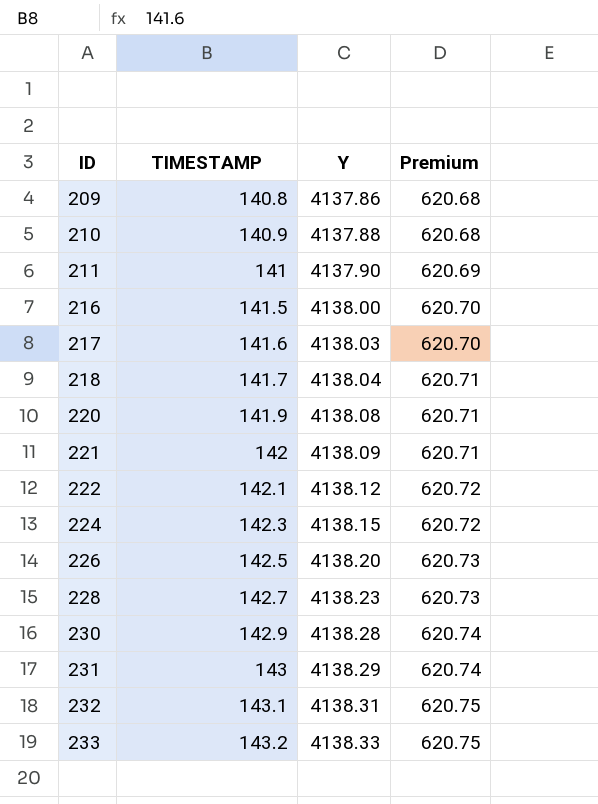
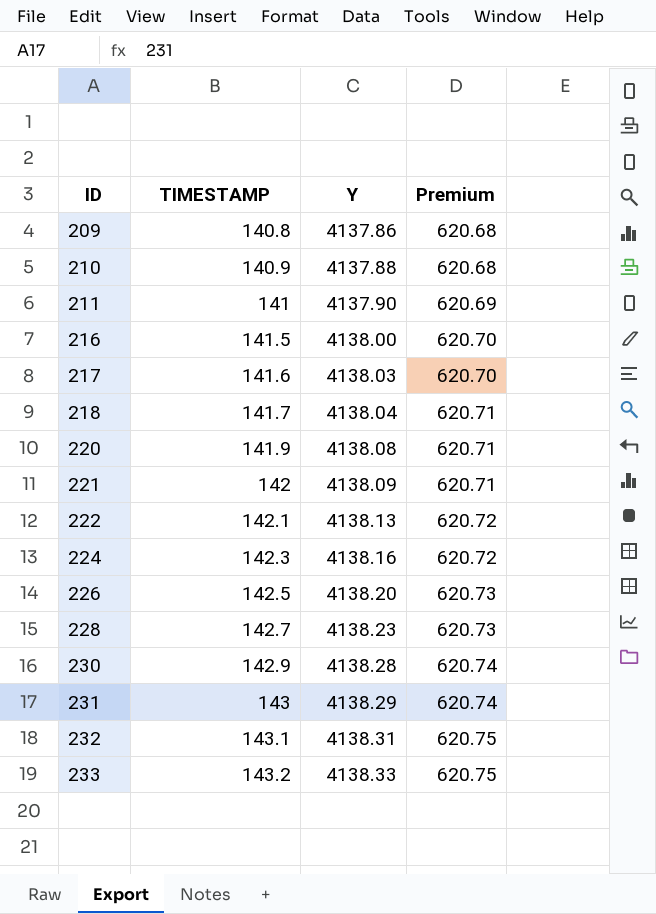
222 | Y: 4138.12 -> 4138.13
224 | Y: 4138.15 -> 4138.16

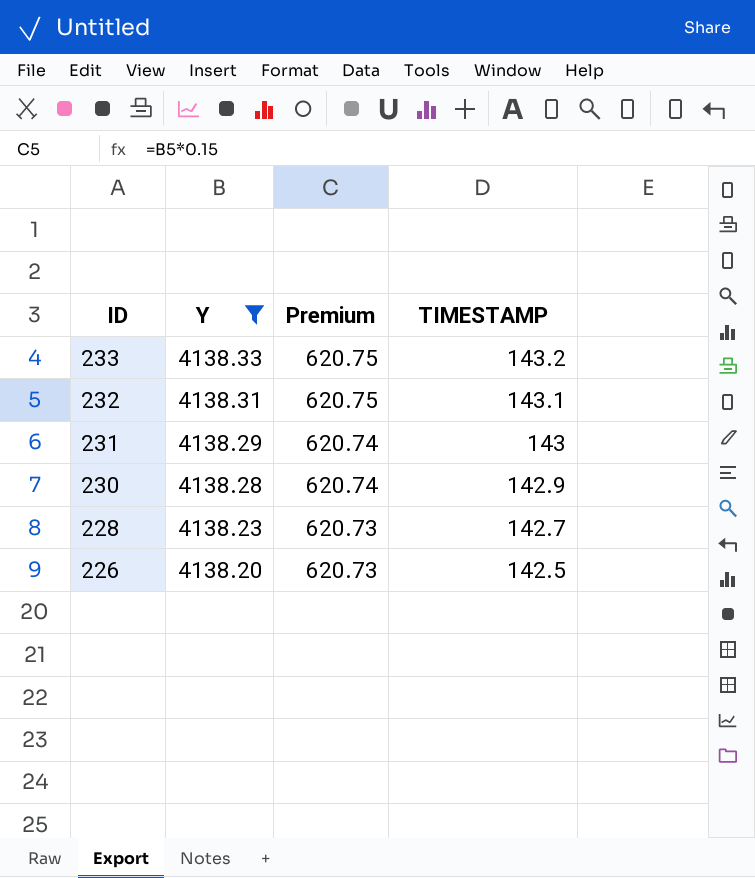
filter: none -> Y >= 4138.20
row order: ID ascending -> ID descending
column TIMESTAMP | position: 2 -> 4

